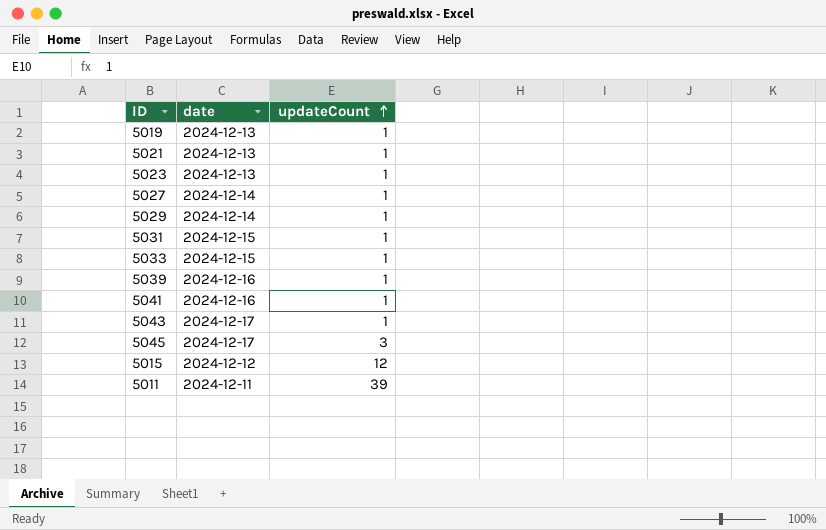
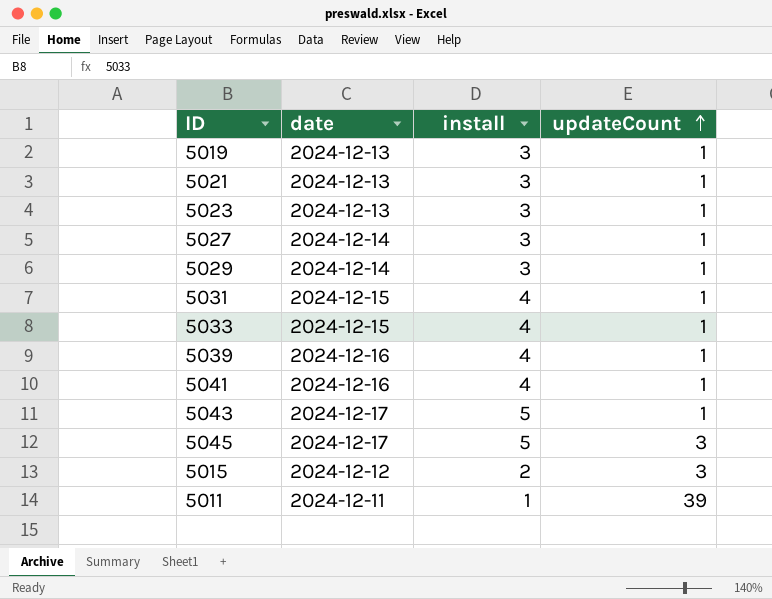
column install | position: none -> 3
5015 | updateCount: 12 -> 3

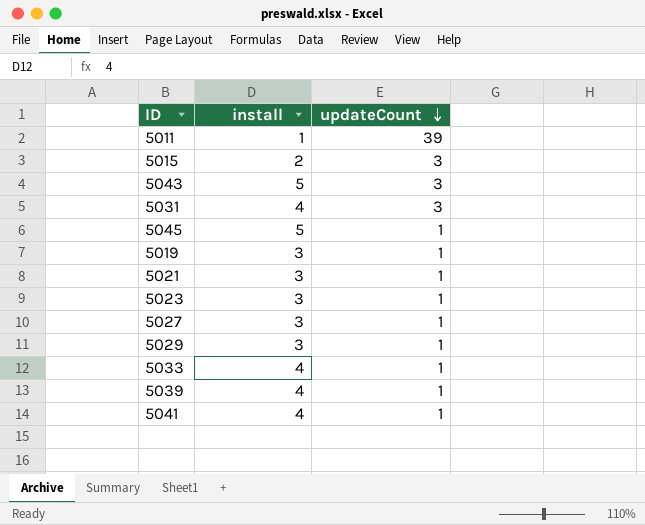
row order: updateCount ascending -> updateCount descending
column date | position: 2 -> none
5043 | updateCount: 1 -> 3
5031 | updateCount: 1 -> 3
5045 | updateCount: 3 -> 1

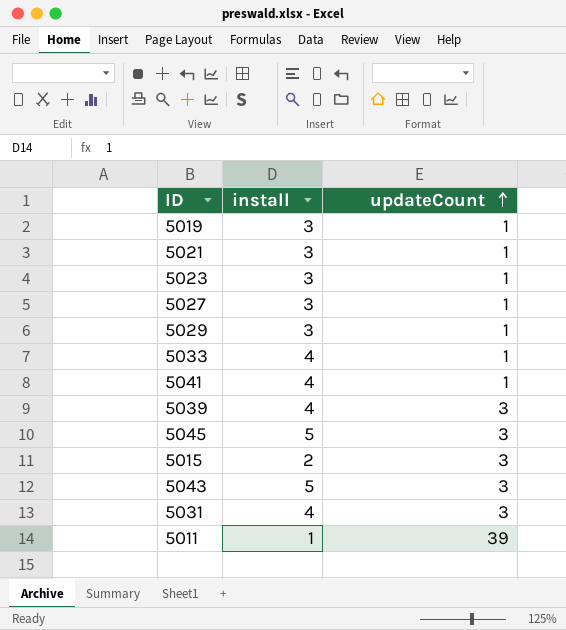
row order: updateCount descending -> updateCount ascending
5039 | updateCount: 1 -> 3
5045 | updateCount: 1 -> 3

